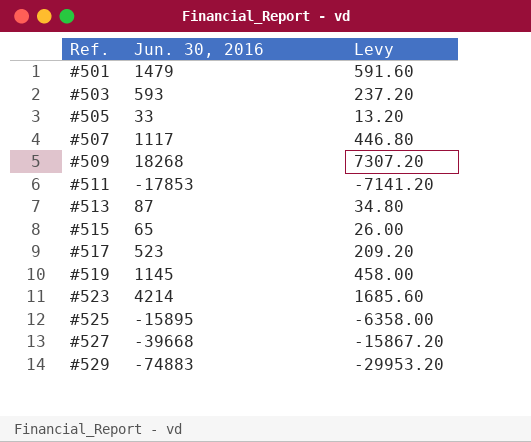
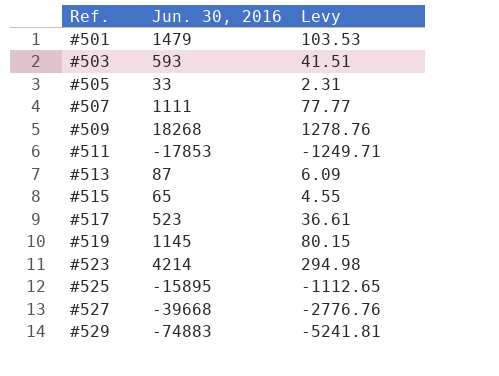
column Levy | formula: [Jun. 30, 2016] * 0.4 -> [Jun. 30, 2016] * 0.07
#507 | Jun. 30, 2016: 1117 -> 1111

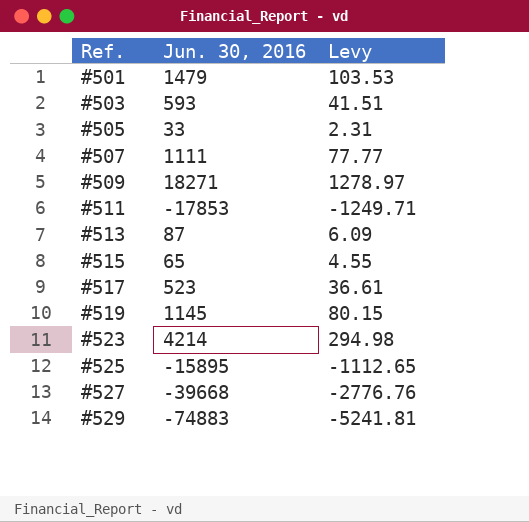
#509 | Jun. 30, 2016: 18268 -> 18271
#509 | Levy: 1278.76 -> 1278.97

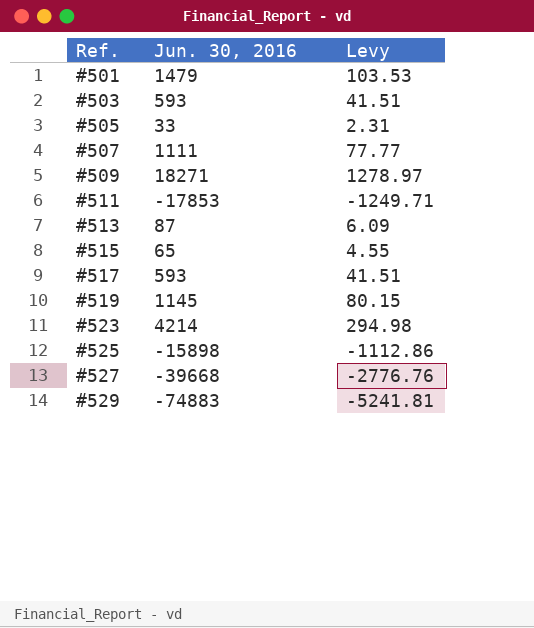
#517 | Jun. 30, 2016: 523 -> 593
#517 | Levy: 36.61 -> 41.51
#525 | Jun. 30, 2016: -15895 -> -15898
#525 | Levy: -1112.65 -> -1112.86

